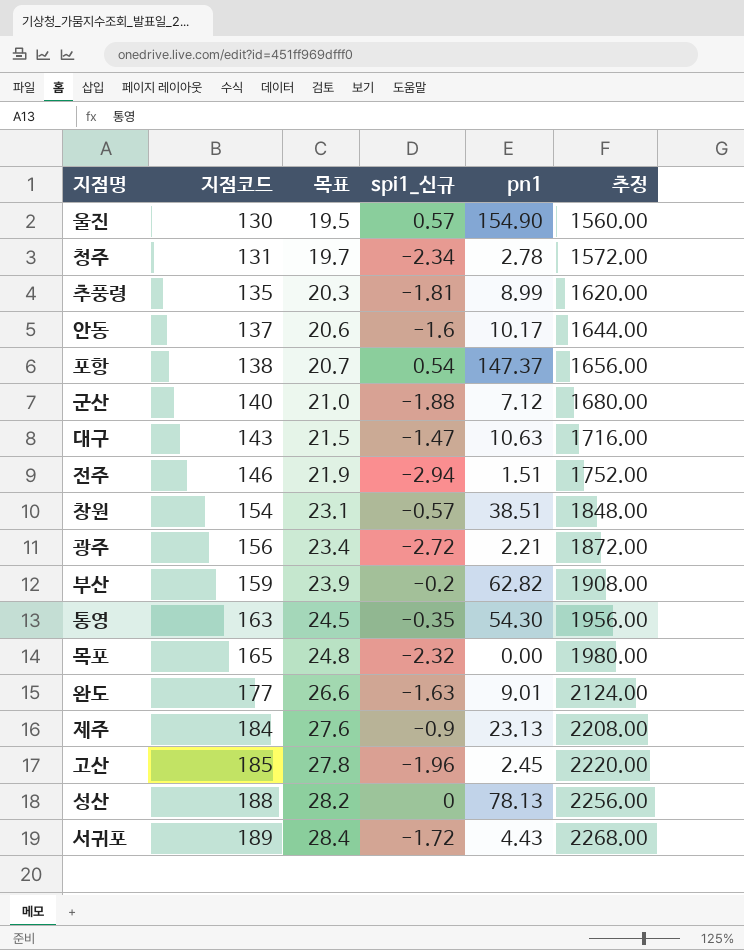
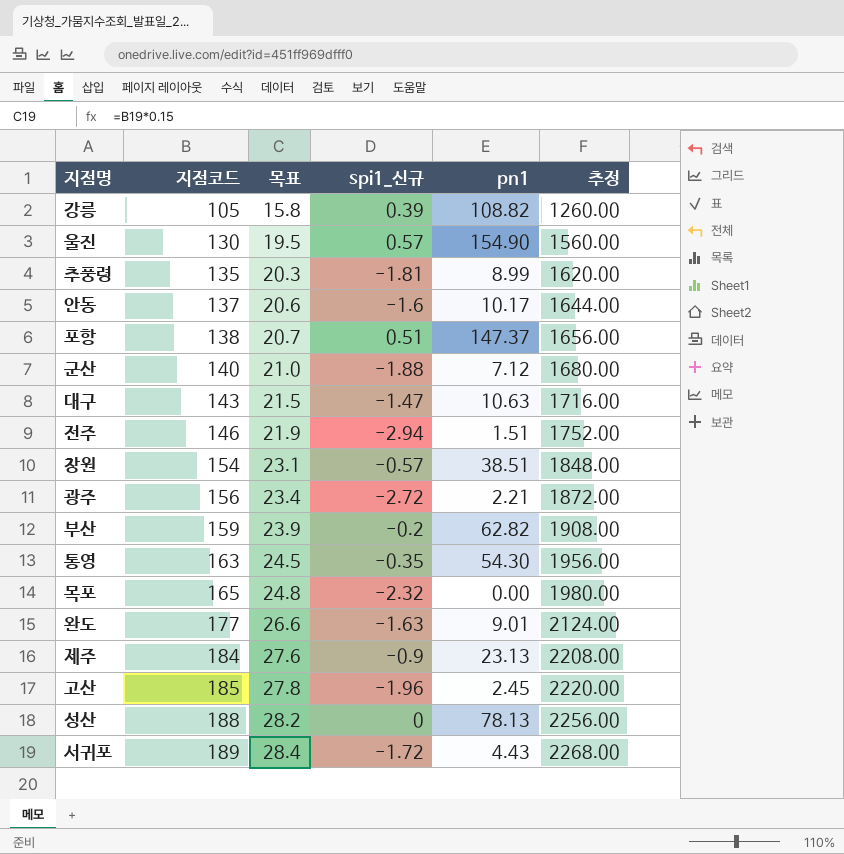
row 청주: 131 | 19.7 | -2.34 | 2.78 | 1572.00 -> none
row 강릉: none -> 105 | 15.8 | 0.39 | 108.82 | 1260.00
포항 | spi1_신규: 0.54 -> 0.51

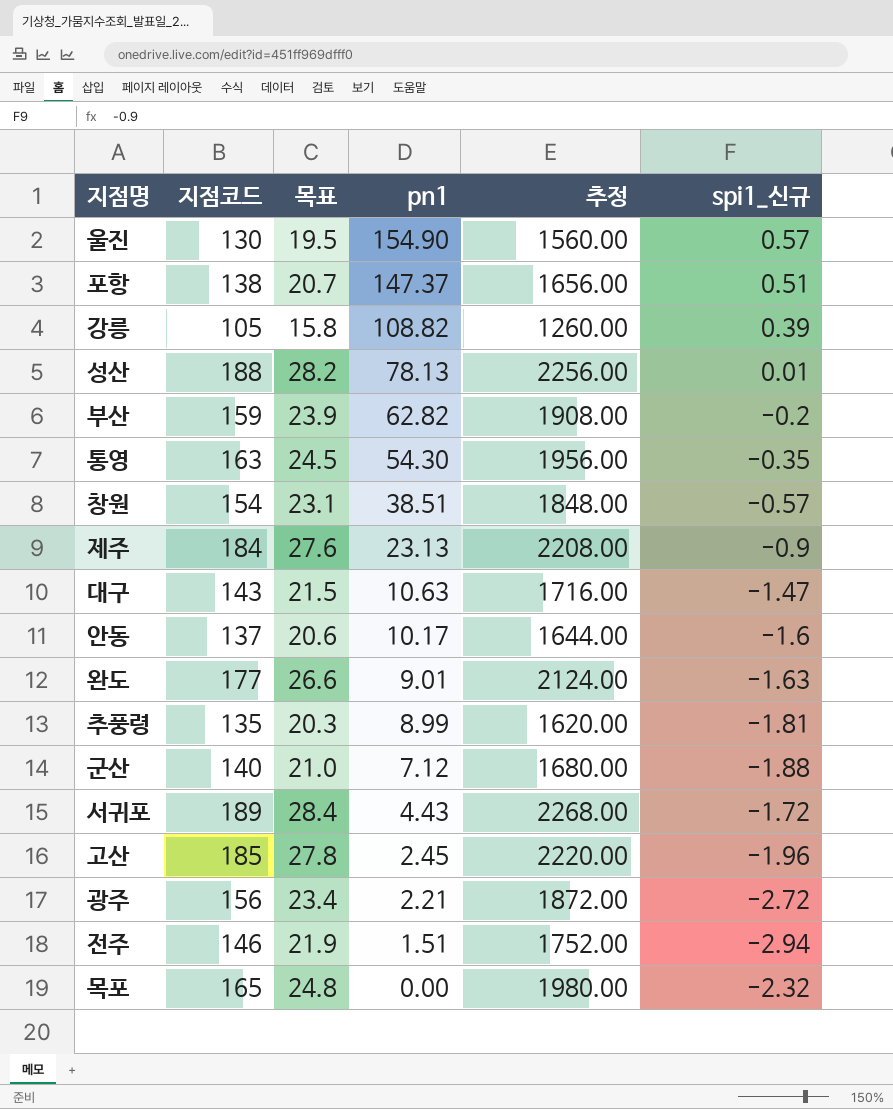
row order: 지점코드 ascending -> pn1 descending
column spi1_신규 | position: 4 -> 6
성산 | spi1_신규: 0 -> 0.01

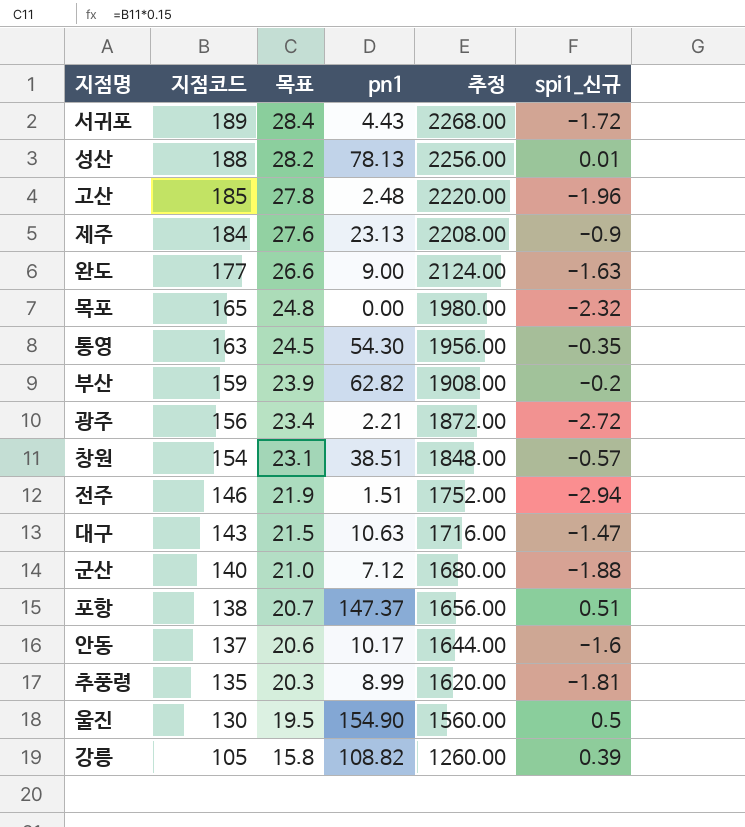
row order: pn1 descending -> 지점코드 descending
고산 | pn1: 2.45 -> 2.48
완도 | pn1: 9.01 -> 9.00
울진 | spi1_신규: 0.57 -> 0.5

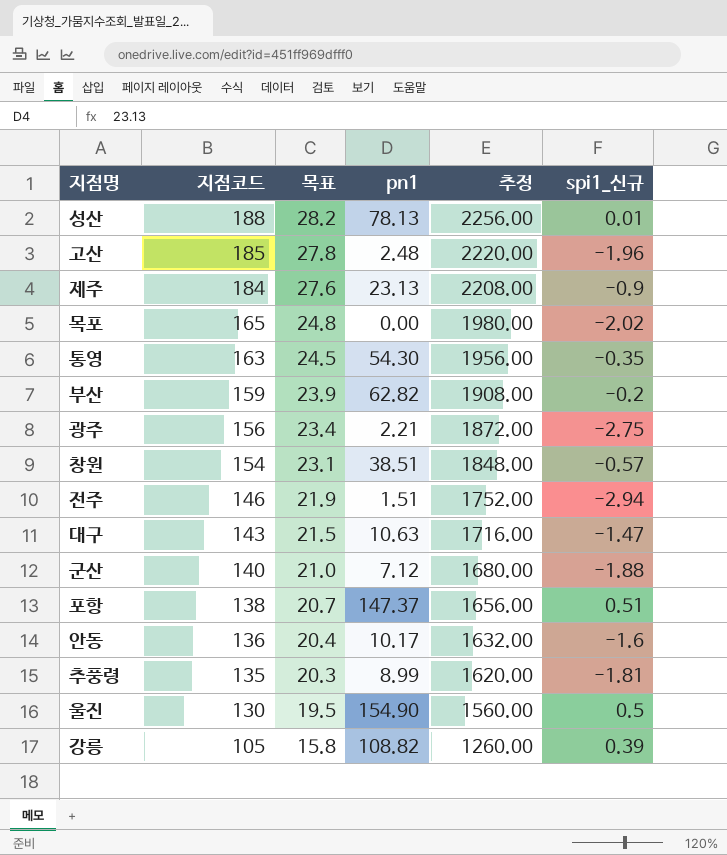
row 서귀포: 189 | 28.4 | 4.43 | 2268.00 | -1.72 -> none
row 완도: 177 | 26.6 | 9.00 | 2124.00 | -1.63 -> none
목포 | spi1_신규: -2.32 -> -2.02
광주 | spi1_신규: -2.72 -> -2.75
안동 | 지점코드: 137 -> 136
안동 | 목표: 20.6 -> 20.4
안동 | 추정: 1644.00 -> 1632.00

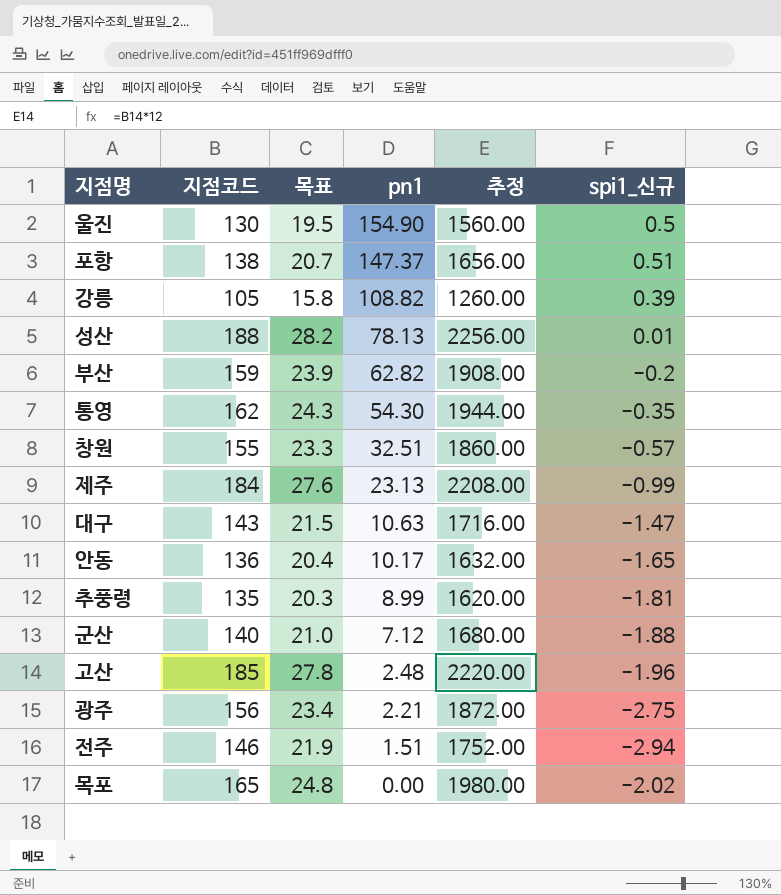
row order: 지점코드 descending -> pn1 descending
통영 | 지점코드: 163 -> 162
통영 | 목표: 24.5 -> 24.3
통영 | 추정: 1956.00 -> 1944.00
창원 | 지점코드: 154 -> 155
창원 | 목표: 23.1 -> 23.3
창원 | pn1: 38.51 -> 32.51
창원 | 추정: 1848.00 -> 1860.00
제주 | spi1_신규: -0.9 -> -0.99
안동 | spi1_신규: -1.6 -> -1.65

